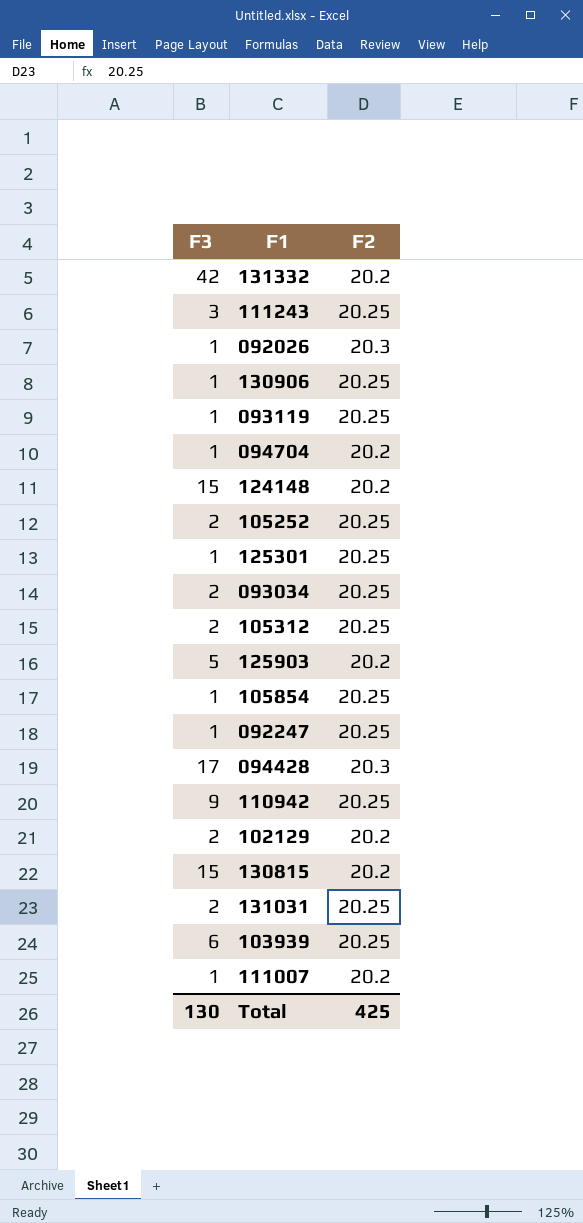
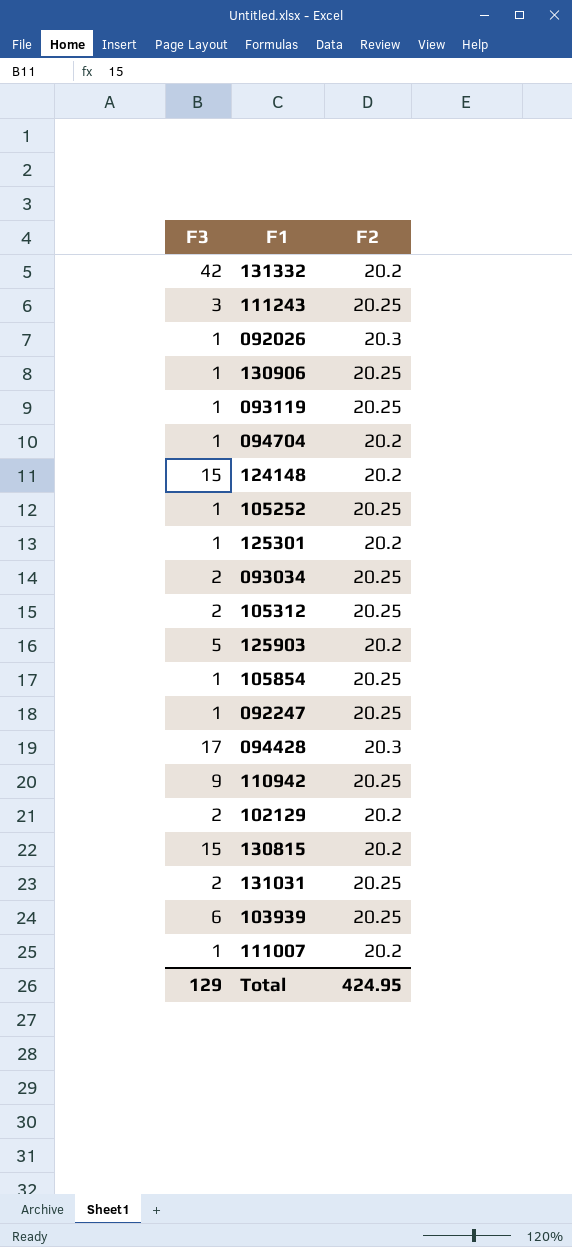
105252 | F3: 2 -> 1
125301 | F2: 20.25 -> 20.2
Total | F3: 130 -> 129
Total | F2: 425 -> 424.95

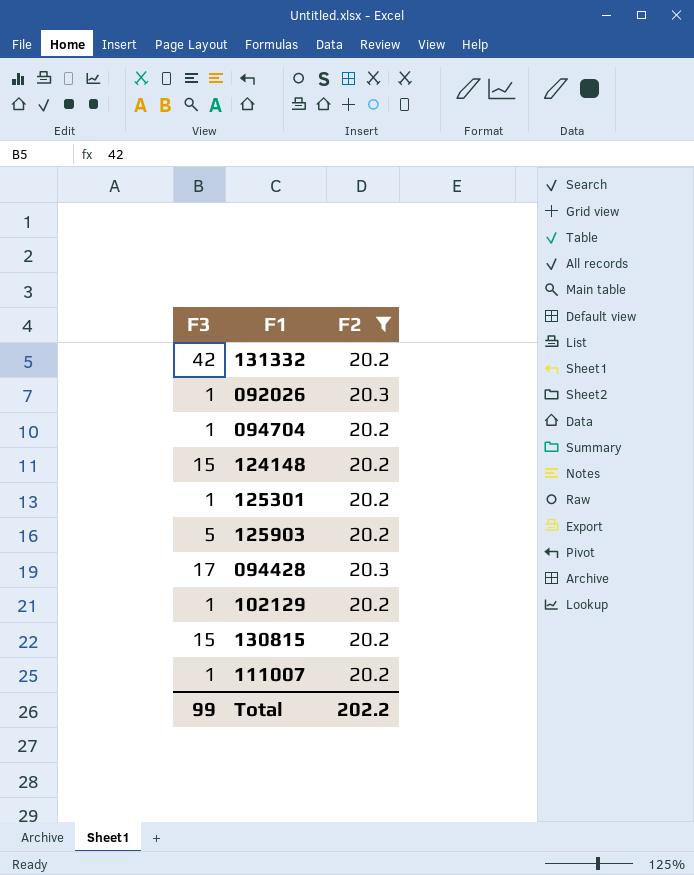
filter: none -> F2 != 20.25
102129 | F3: 2 -> 1
Total | F3: 129 -> 99
Total | F2: 424.95 -> 202.2

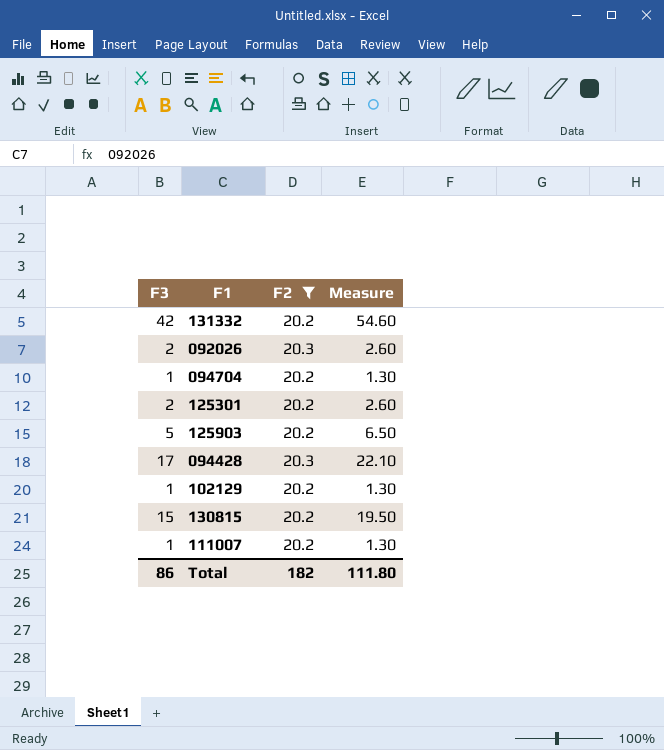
column Measure | formula: none -> [F3] * 1.3
row 124148: 15 | 20.2 -> none
092026 | F3: 1 -> 2
125301 | F3: 1 -> 2
Total | F3: 99 -> 86
Total | F2: 202.2 -> 182

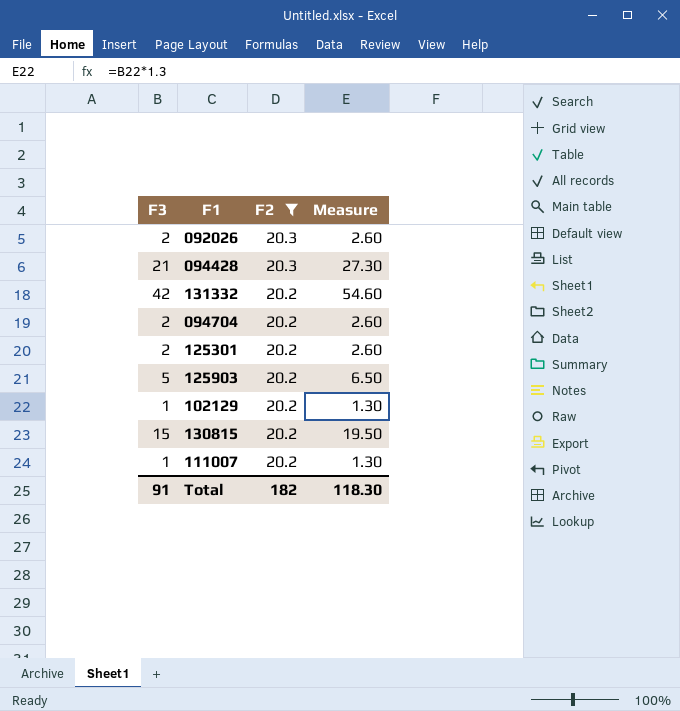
row order: none -> F2 descending
094428 | F3: 17 -> 21
094428 | Measure: 22.10 -> 27.30
094704 | F3: 1 -> 2
094704 | Measure: 1.30 -> 2.60
Total | F3: 86 -> 91
Total | Measure: 111.80 -> 118.30

